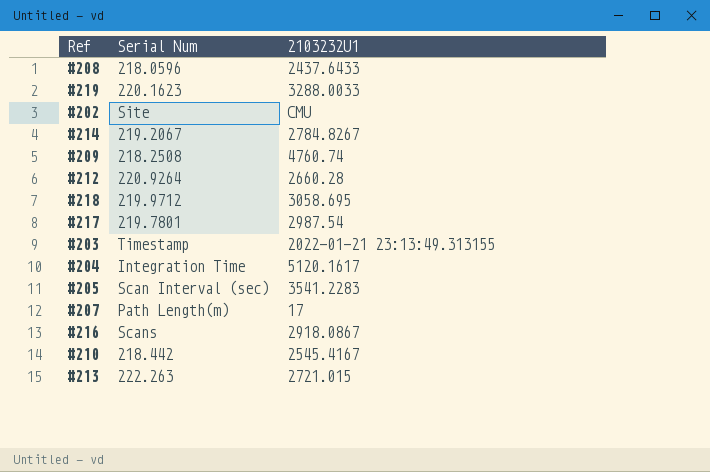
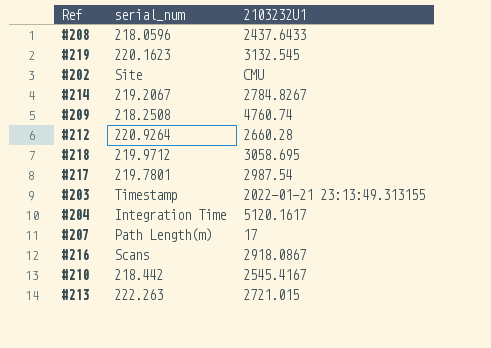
column name: Serial Num -> serial_num
row #205: Scan Interval (sec) | 3541.2283 -> none
#219 | 2103232U1: 3288.0033 -> 3132.545

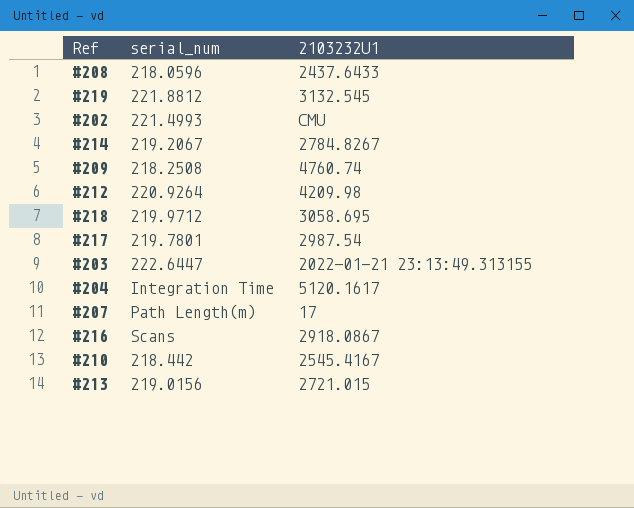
#219 | serial_num: 220.1623 -> 221.8812
#202 | serial_num: Site -> 221.4993
#212 | 2103232U1: 2660.28 -> 4209.98
#203 | serial_num: Timestamp -> 222.6447
#213 | serial_num: 222.263 -> 219.0156

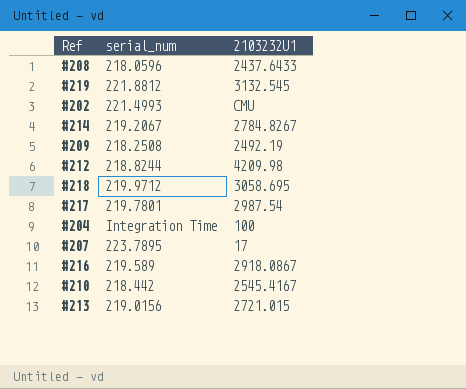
row #203: 222.6447 | 2022-01-21 23:13:49.313155 -> none
#209 | 2103232U1: 4760.74 -> 2492.19
#212 | serial_num: 220.9264 -> 218.8244
#204 | 2103232U1: 5120.1617 -> 100
#207 | serial_num: Path Length(m) -> 223.7895
#216 | serial_num: Scans -> 219.589

